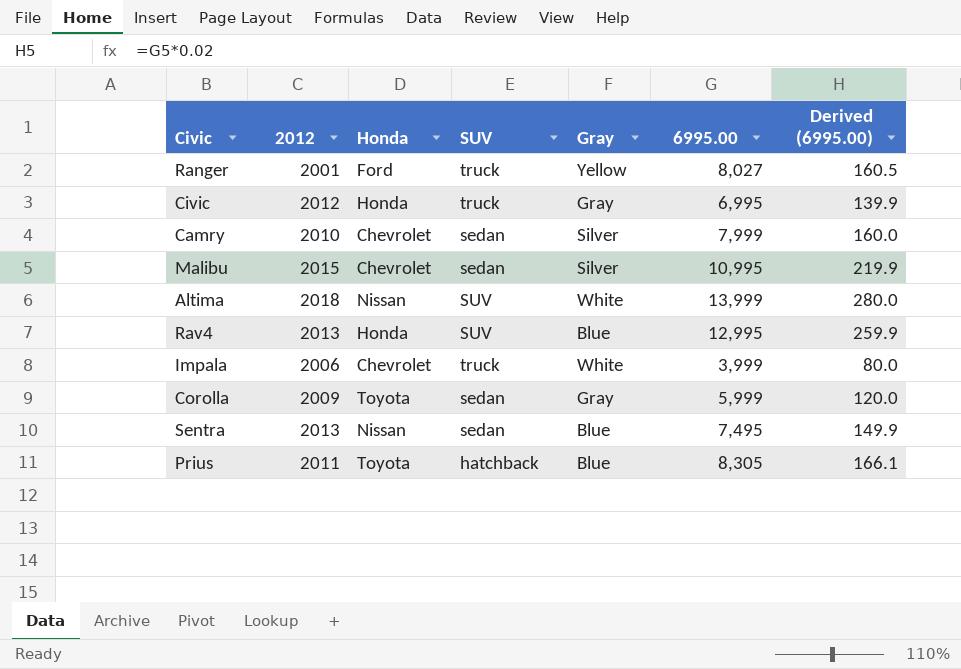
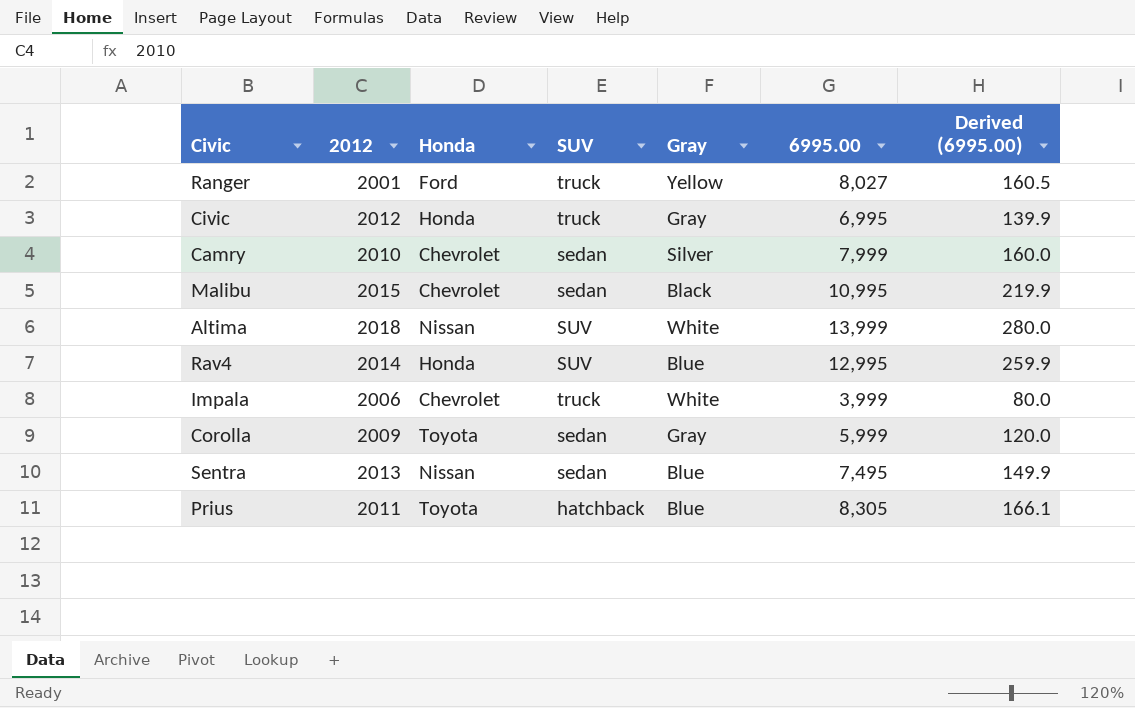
Malibu | Gray: Silver -> Black
Rav4 | 2012: 2013 -> 2014

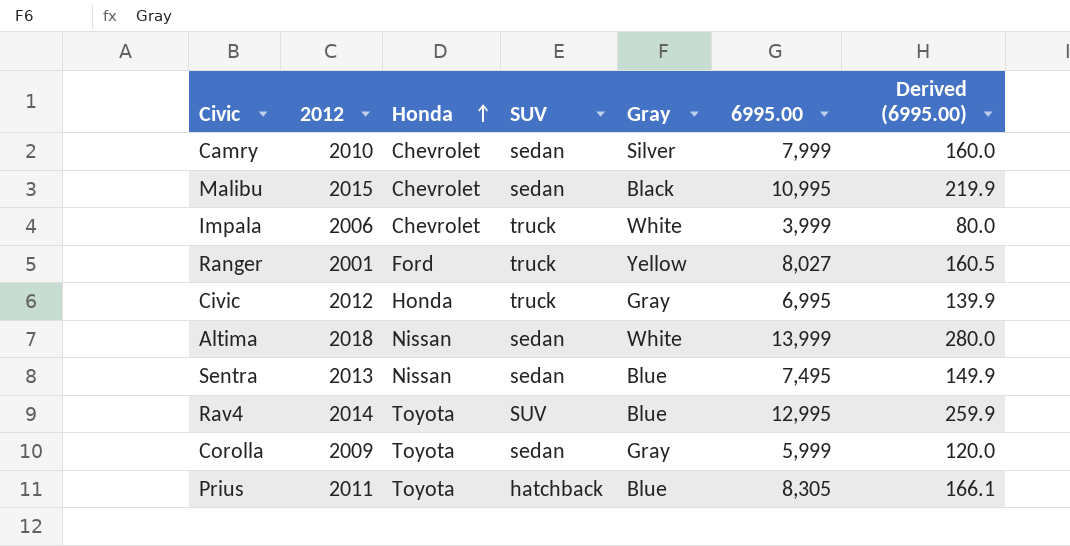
row order: none -> Honda ascending
Altima | SUV: SUV -> sedan
Rav4 | Honda: Honda -> Toyota

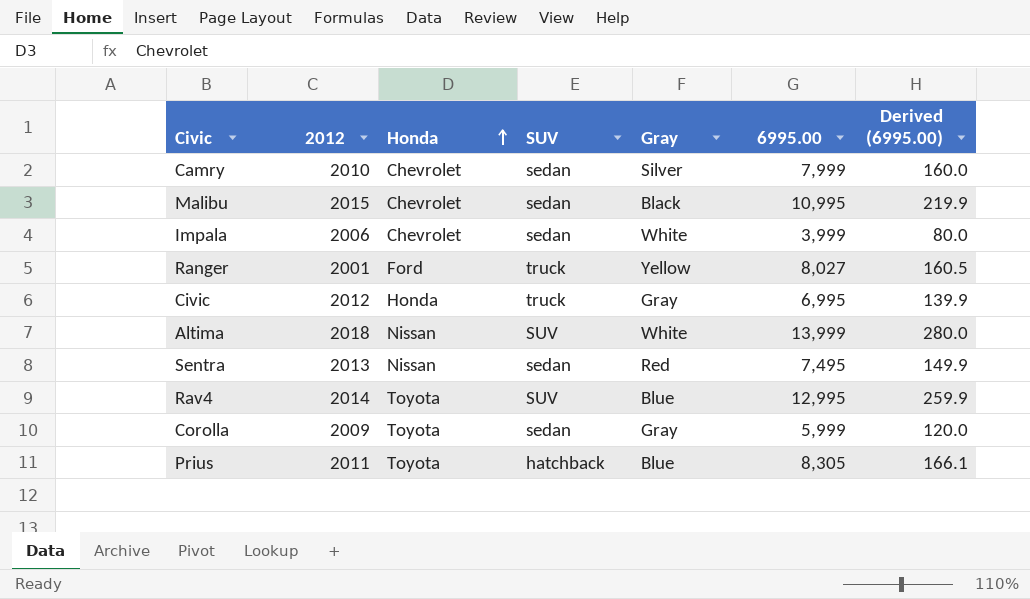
Impala | SUV: truck -> sedan
Altima | SUV: sedan -> SUV
Sentra | Gray: Blue -> Red

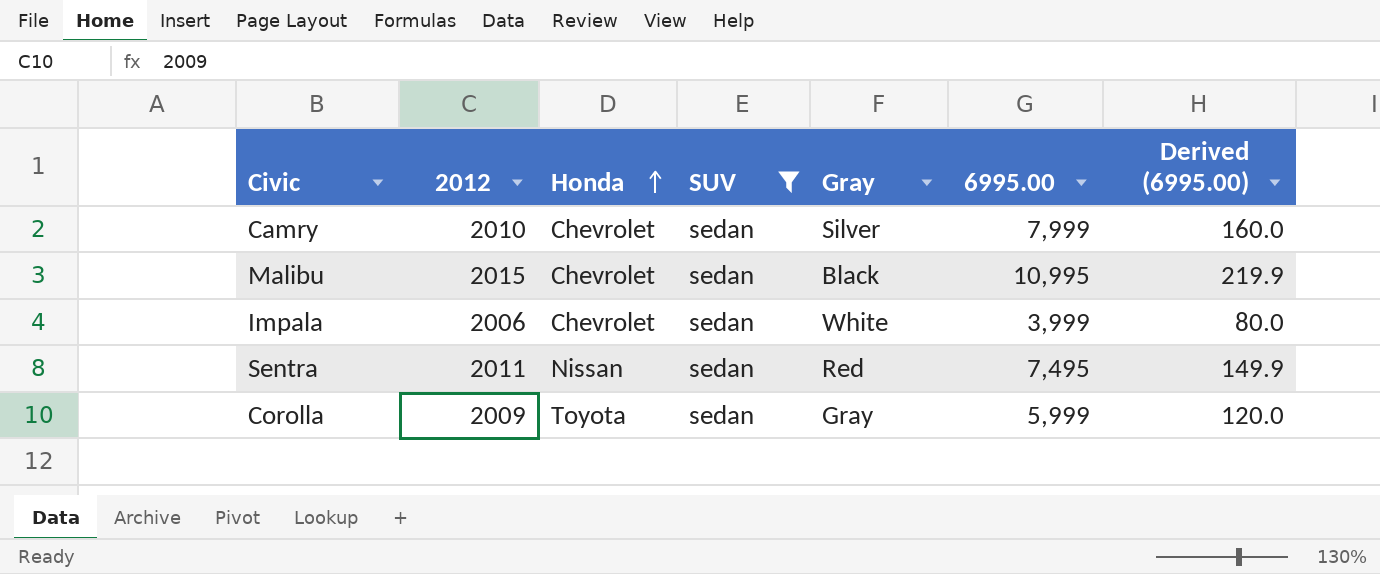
filter: none -> SUV = sedan
Sentra | 2012: 2013 -> 2011

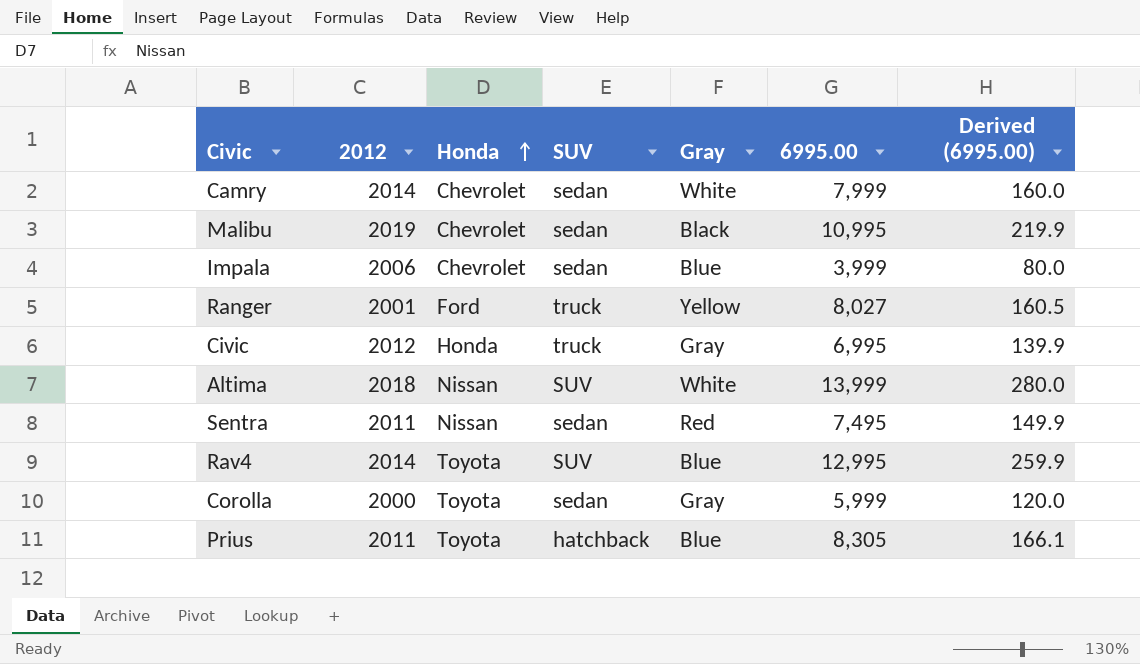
filter: SUV = sedan -> none
Camry | 2012: 2010 -> 2014
Camry | Gray: Silver -> White
Malibu | 2012: 2015 -> 2019
Impala | Gray: White -> Blue
Corolla | 2012: 2009 -> 2000

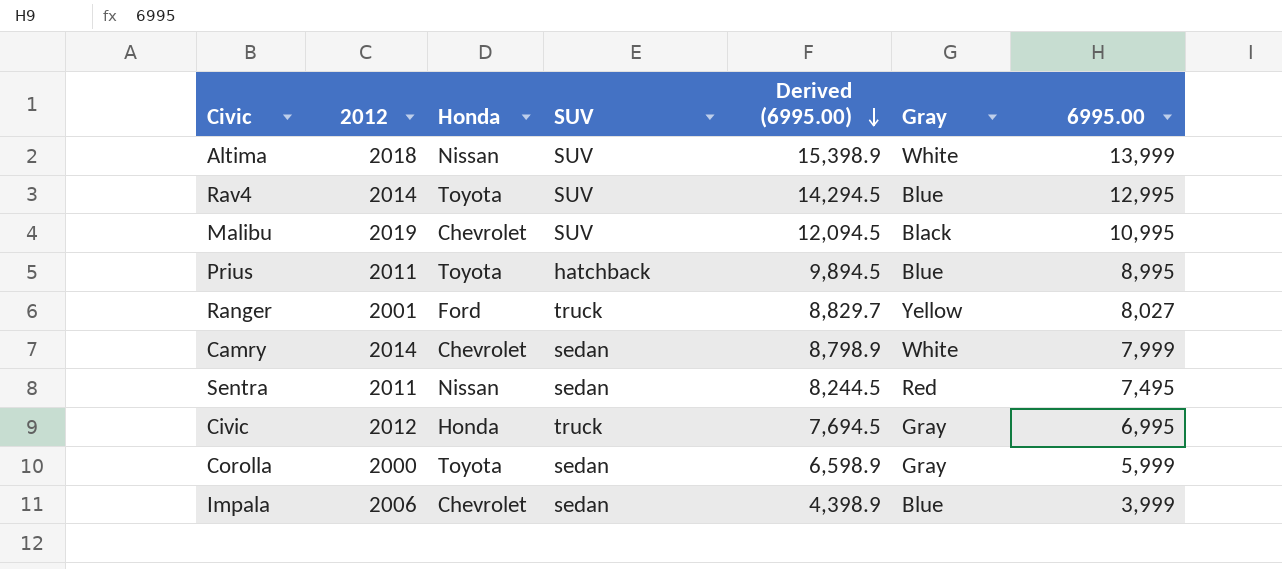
row order: Honda ascending -> Derived (6995.00) descending
column Derived (6995.00) | formula: [6995.00] * 0.02 -> [6995.00] * 1.1
column Derived (6995.00) | position: 7 -> 5
Malibu | SUV: sedan -> SUV
Prius | 6995.00: 8,305 -> 8,995

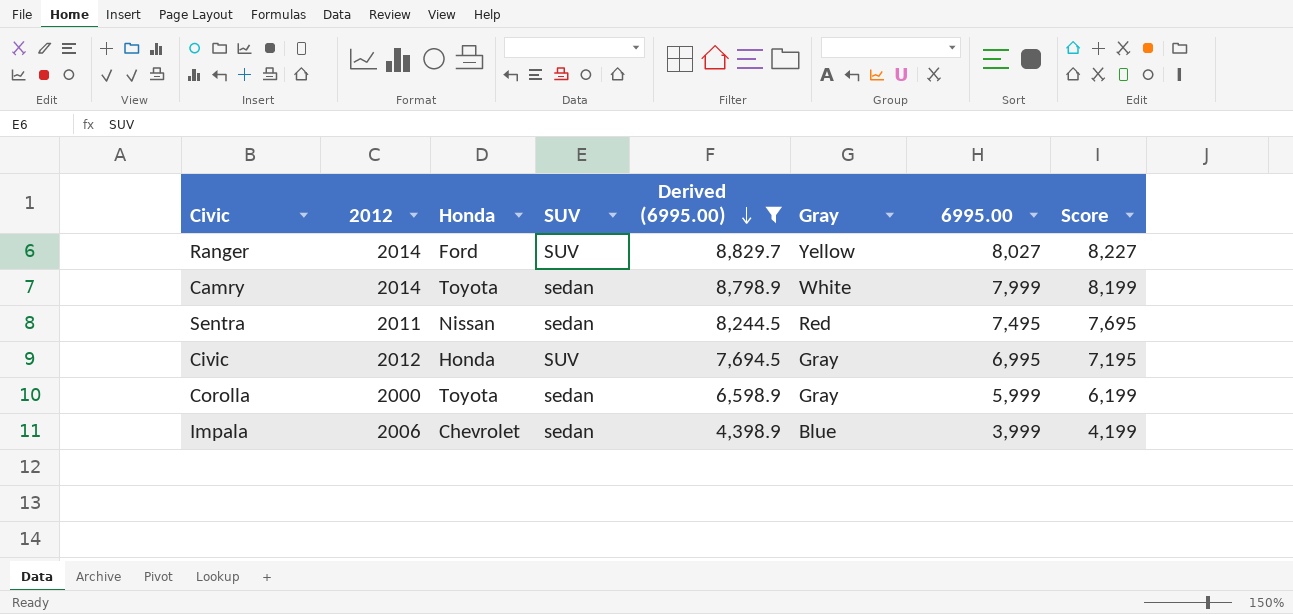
filter: none -> Derived (6995.00) <= 8,829.7
column Score | formula: none -> [6995.00] + 200
Ranger | 2012: 2001 -> 2014
Ranger | SUV: truck -> SUV
Camry | Honda: Chevrolet -> Toyota
Civic | SUV: truck -> SUV

